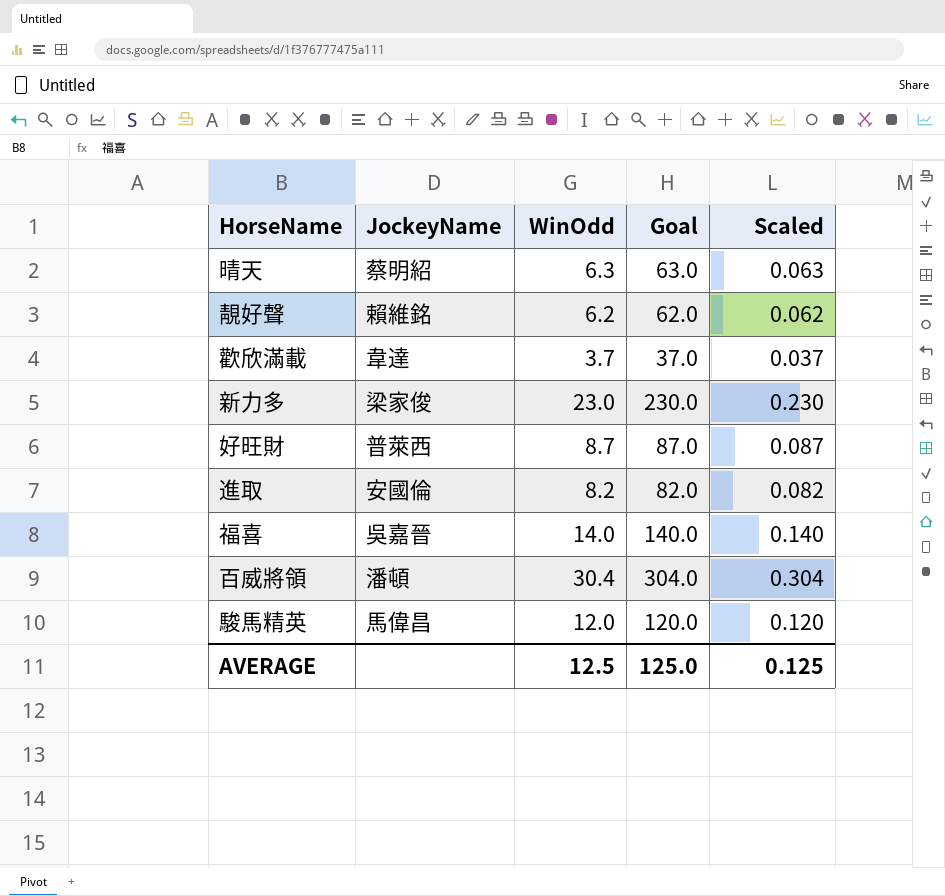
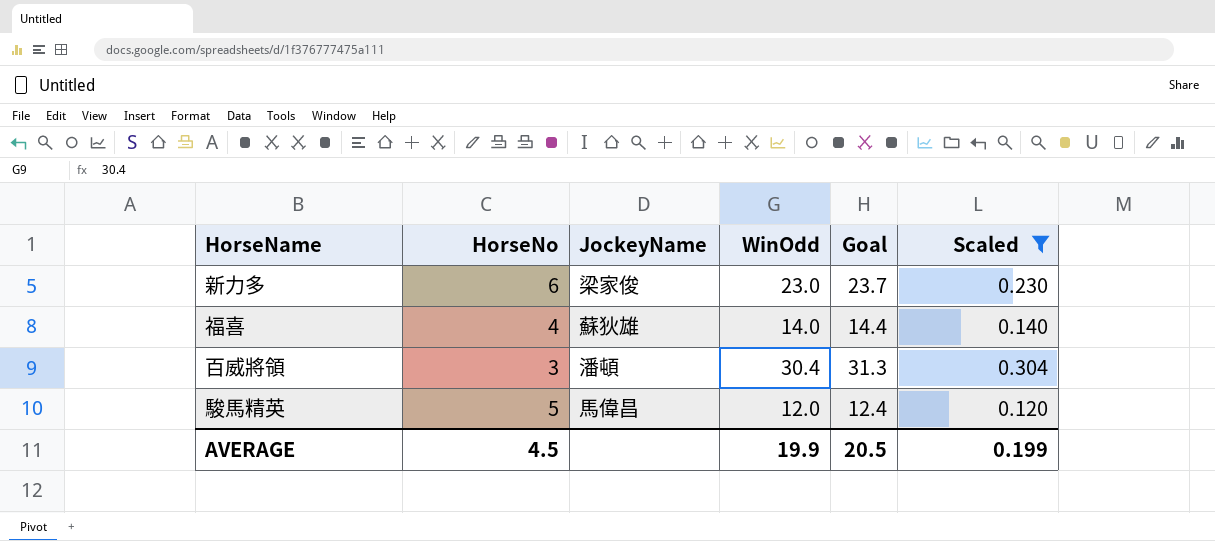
filter: none -> Scaled >= 0.120
column HorseNo | position: none -> 2
column Goal | formula: [WinOdd] * 10 -> [WinOdd] * 1.03
福喜 | JockeyName: 吳嘉晉 -> 蘇狄雄
AVERAGE | WinOdd: 12.5 -> 19.9
AVERAGE | Goal: 125.0 -> 20.5
AVERAGE | Scaled: 0.125 -> 0.199

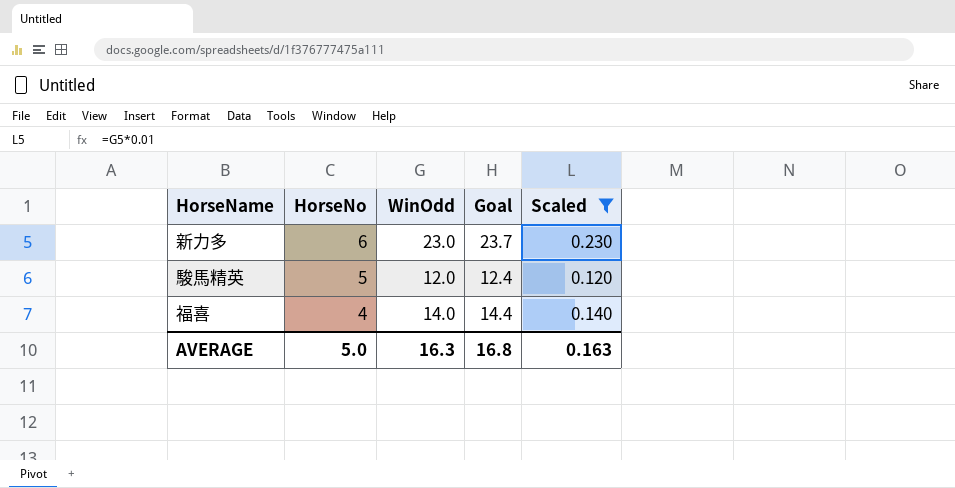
row order: none -> HorseNo descending
column JockeyName | position: 3 -> none
row 百威將領: 3 | 潘頓 | 30.4 | 31.3 | 0.304 -> none
AVERAGE | HorseNo: 4.5 -> 5.0
AVERAGE | WinOdd: 19.9 -> 16.3
AVERAGE | Goal: 20.5 -> 16.8
AVERAGE | Scaled: 0.199 -> 0.163

